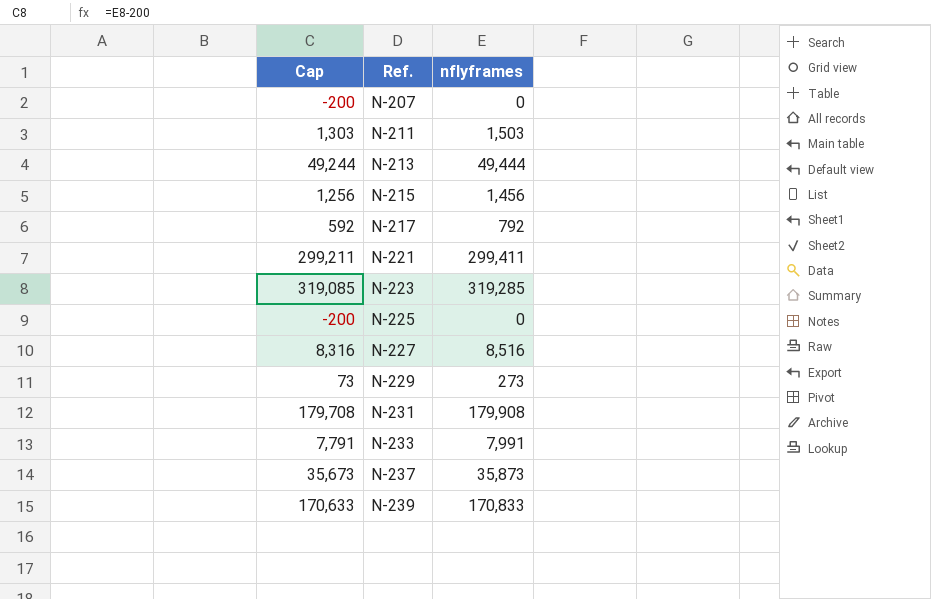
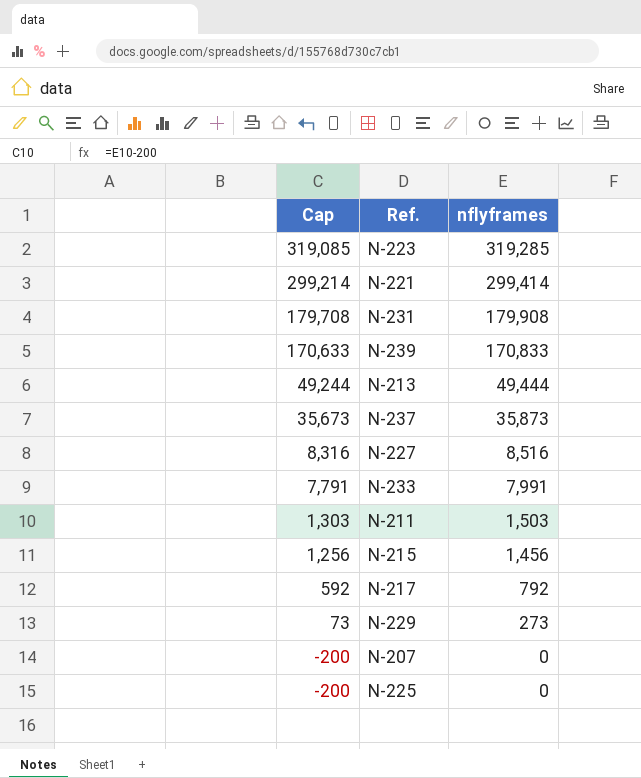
row order: Ref. ascending -> Cap descending
N-221 | Cap: 299,211 -> 299,214
N-221 | nflyframes: 299,411 -> 299,414

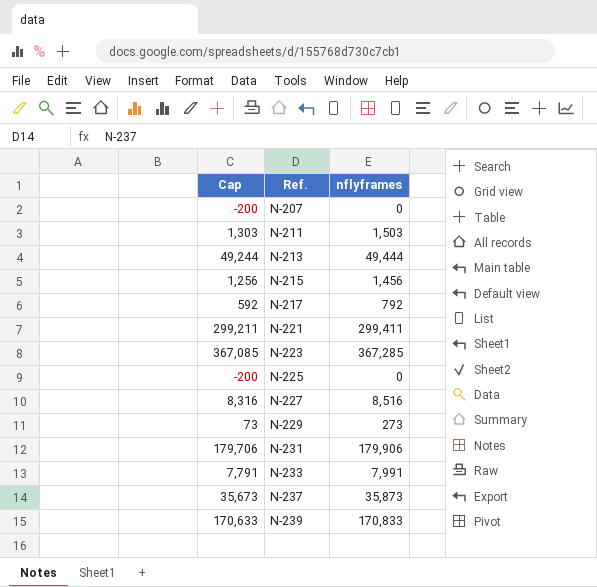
row order: Cap descending -> Ref. ascending
N-221 | Cap: 299,214 -> 299,211
N-221 | nflyframes: 299,414 -> 299,411
N-223 | Cap: 319,085 -> 367,085
N-223 | nflyframes: 319,285 -> 367,285
N-231 | Cap: 179,708 -> 179,706
N-231 | nflyframes: 179,908 -> 179,906

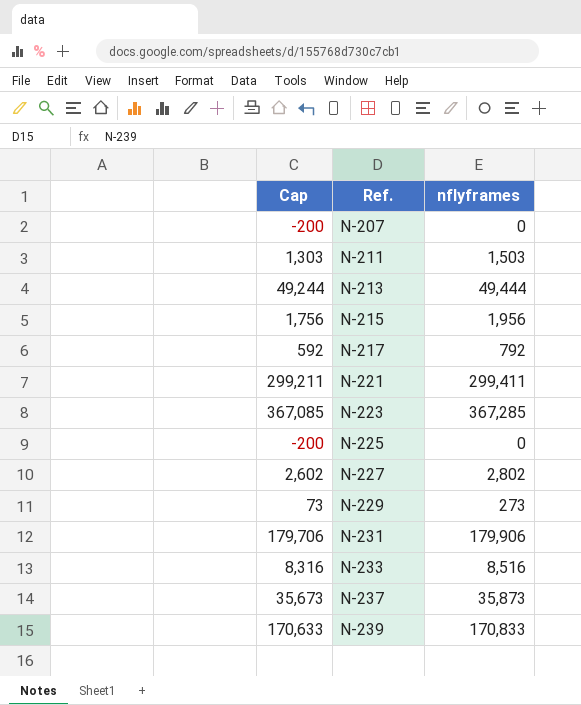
N-215 | Cap: 1,256 -> 1,756
N-215 | nflyframes: 1,456 -> 1,956
N-227 | Cap: 8,316 -> 2,602
N-227 | nflyframes: 8,516 -> 2,802
N-233 | Cap: 7,791 -> 8,316
N-233 | nflyframes: 7,991 -> 8,516

